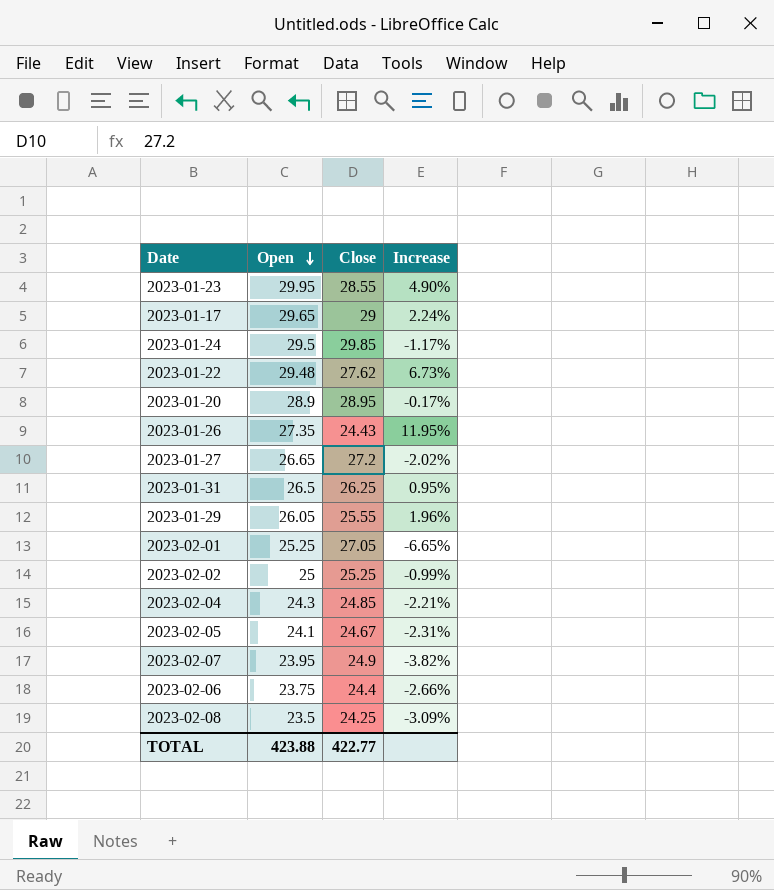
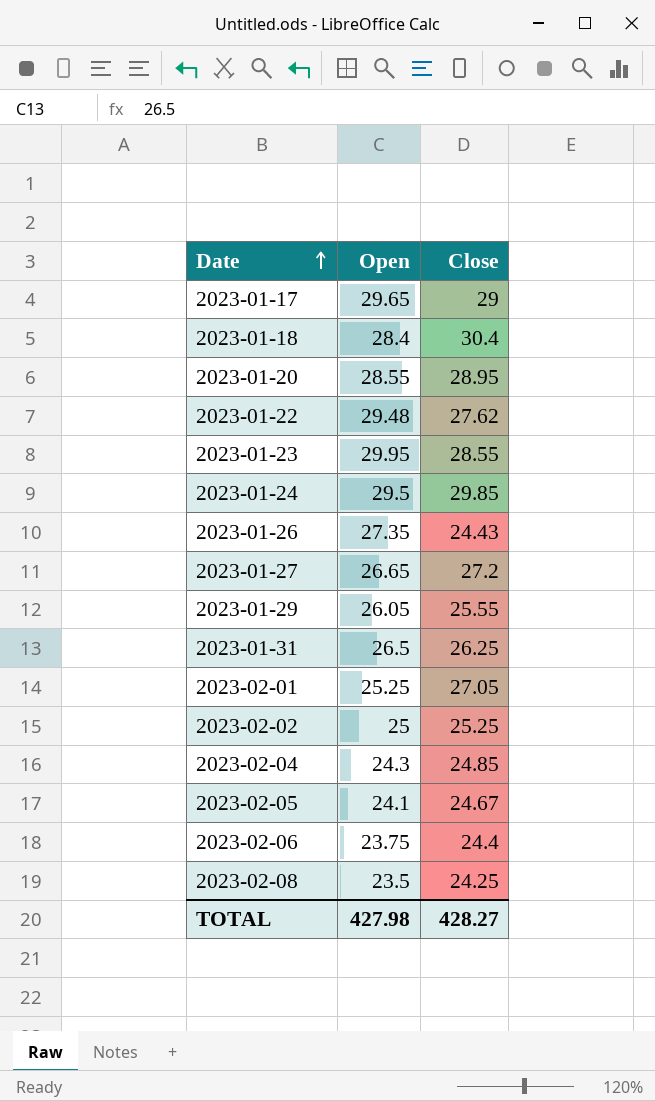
row order: Open descending -> Date ascending
column Increase | formula: ([Open] - [Close]) / [Close] -> none
row 2023-02-07: 23.95 | 24.9 | -3.82% -> none
row 2023-01-18: none -> 28.4 | 30.4
2023-01-20 | Open: 28.9 -> 28.55
TOTAL | Open: 423.88 -> 427.98
TOTAL | Close: 422.77 -> 428.27

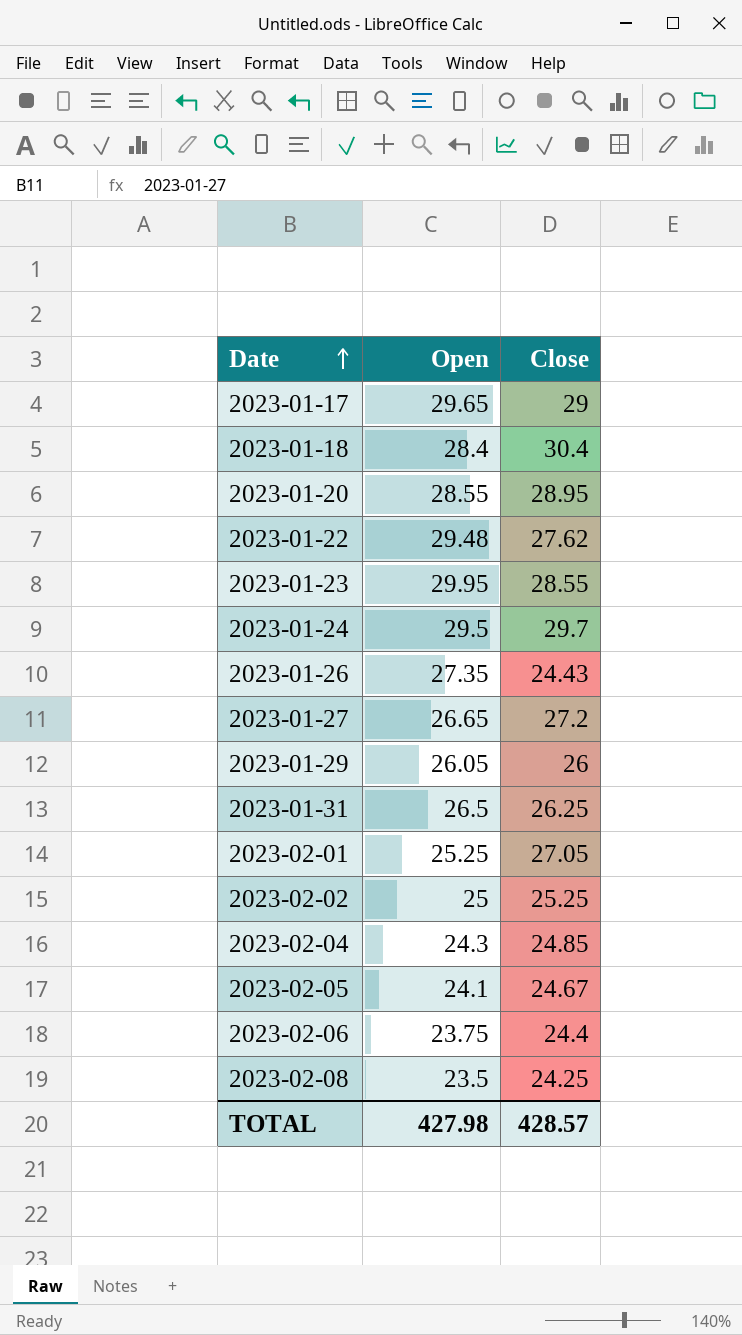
2023-01-24 | Close: 29.85 -> 29.7
2023-01-29 | Close: 25.55 -> 26
TOTAL | Close: 428.27 -> 428.57

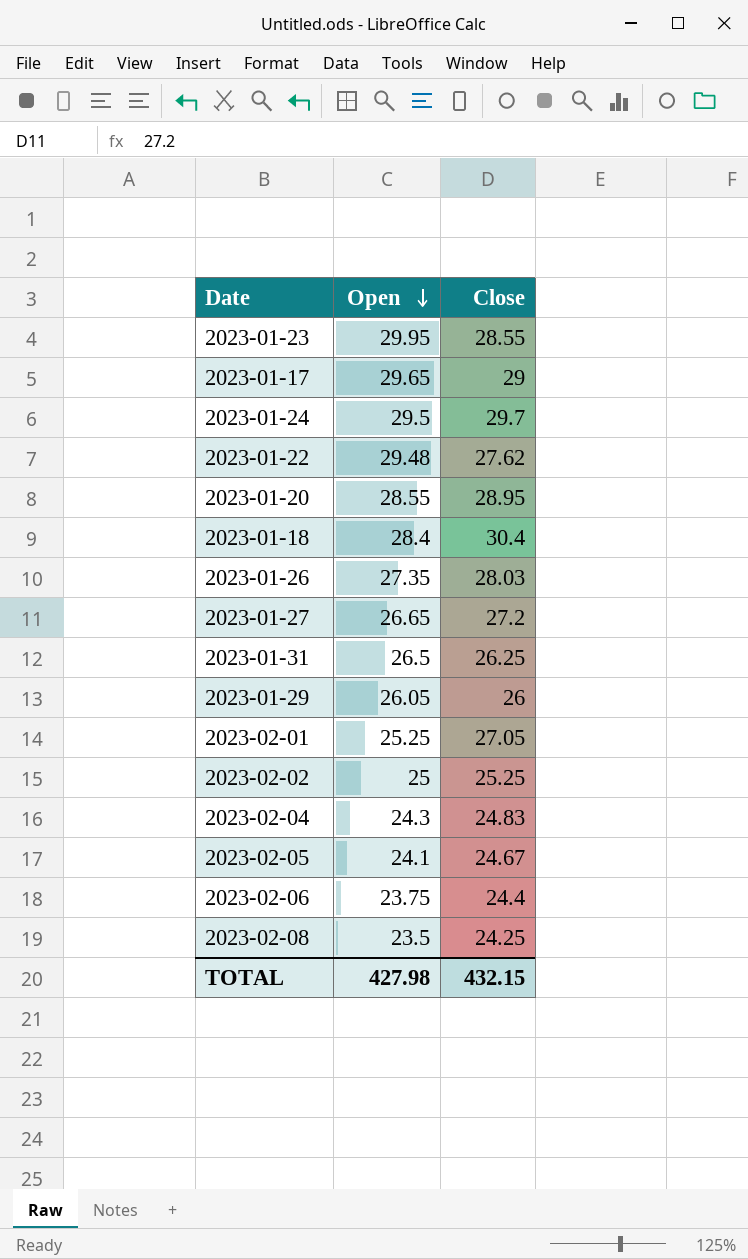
row order: Date ascending -> Open descending
2023-01-26 | Close: 24.43 -> 28.03
2023-02-04 | Close: 24.85 -> 24.83
TOTAL | Close: 428.57 -> 432.15

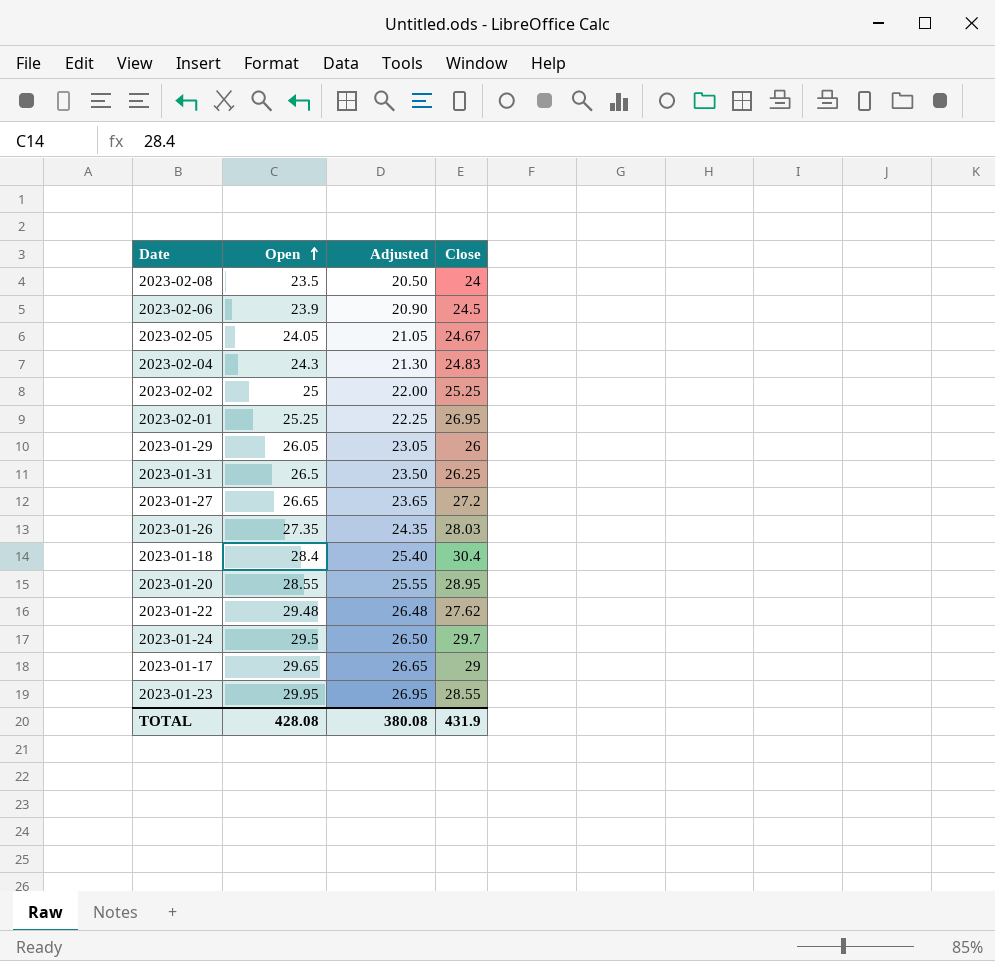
row order: Open descending -> Open ascending
column Adjusted | formula: none -> [Open] - 3
2023-02-08 | Close: 24.25 -> 24
2023-02-06 | Open: 23.75 -> 23.9
2023-02-06 | Close: 24.4 -> 24.5
2023-02-05 | Open: 24.1 -> 24.05
2023-02-01 | Close: 27.05 -> 26.95
TOTAL | Open: 427.98 -> 428.08
TOTAL | Close: 432.15 -> 431.9

